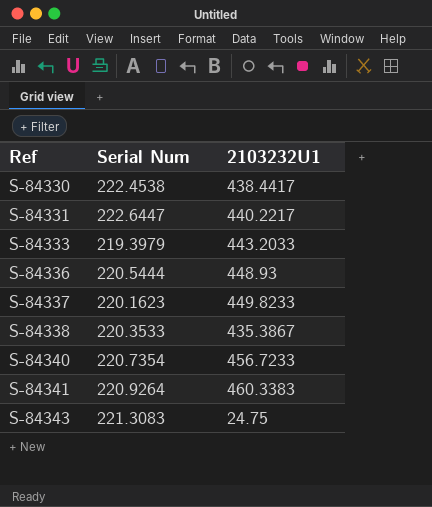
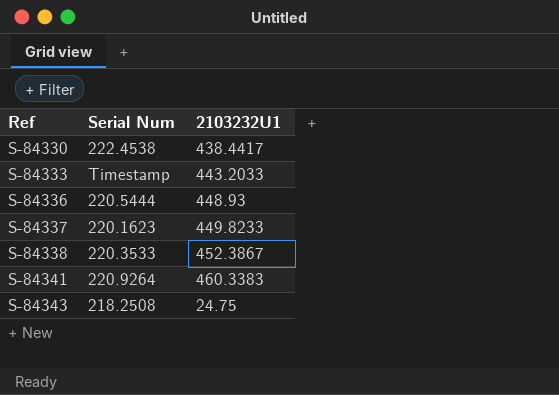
row S-84331: 222.6447 | 440.2217 -> none
row S-84340: 220.7354 | 456.7233 -> none
S-84333 | Serial Num: 219.3979 -> Timestamp
S-84338 | 2103232U1: 435.3867 -> 452.3867
S-84343 | Serial Num: 221.3083 -> 218.2508

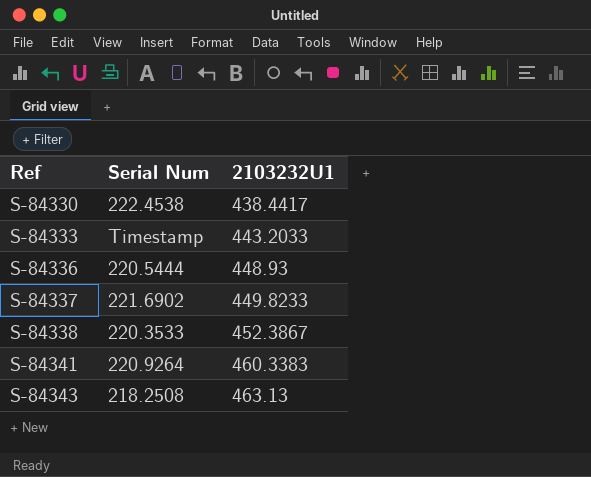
S-84337 | Serial Num: 220.1623 -> 221.6902
S-84343 | 2103232U1: 24.75 -> 463.13

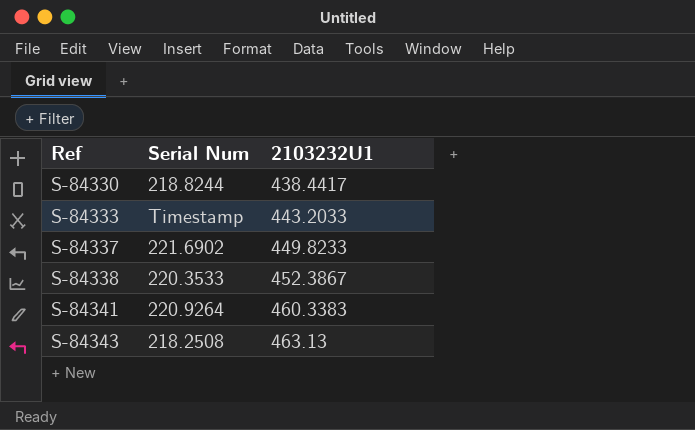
row S-84336: 220.5444 | 448.93 -> none
S-84330 | Serial Num: 222.4538 -> 218.8244

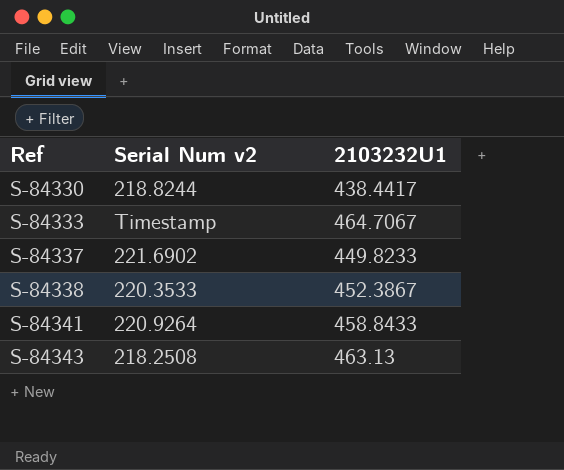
column name: Serial Num -> Serial Num v2
S-84333 | 2103232U1: 443.2033 -> 464.7067
S-84341 | 2103232U1: 460.3383 -> 458.8433

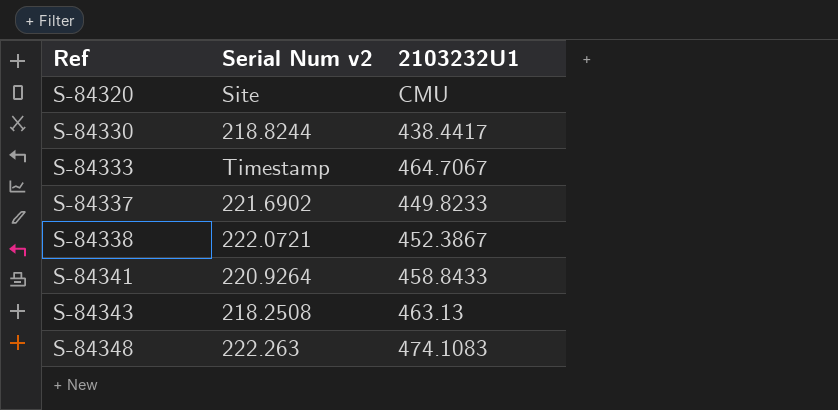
row S-84320: none -> Site | CMU
S-84338 | Serial Num v2: 220.3533 -> 222.0721
row S-84348: none -> 222.263 | 474.1083

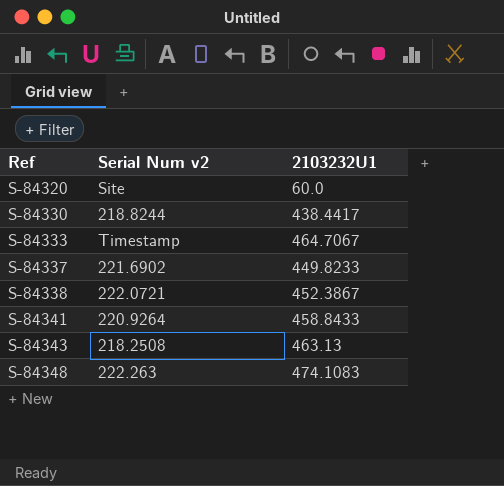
S-84320 | 2103232U1: CMU -> 60.0

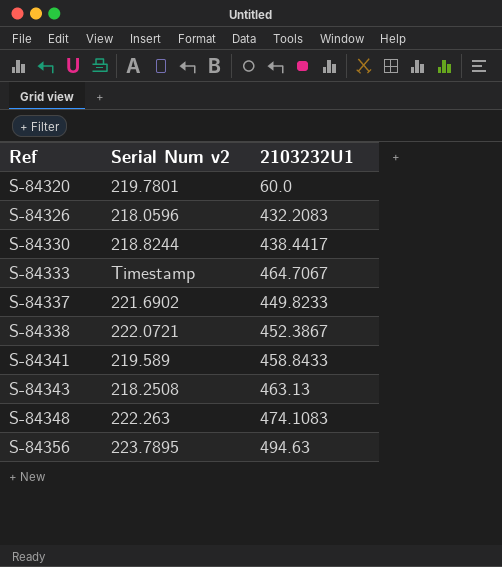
S-84320 | Serial Num v2: Site -> 219.7801
row S-84326: none -> 218.0596 | 432.2083
S-84341 | Serial Num v2: 220.9264 -> 219.589
row S-84356: none -> 223.7895 | 494.63

